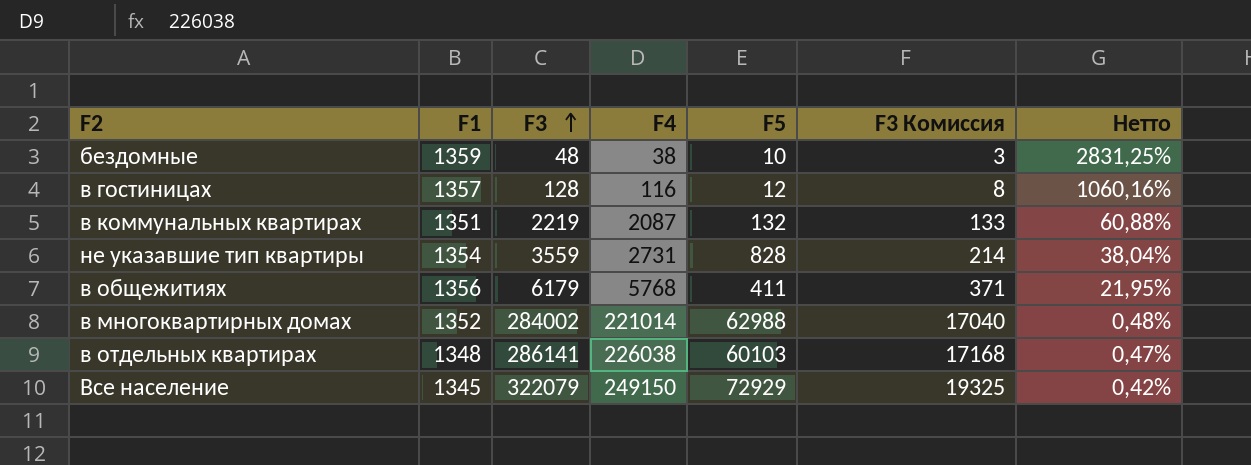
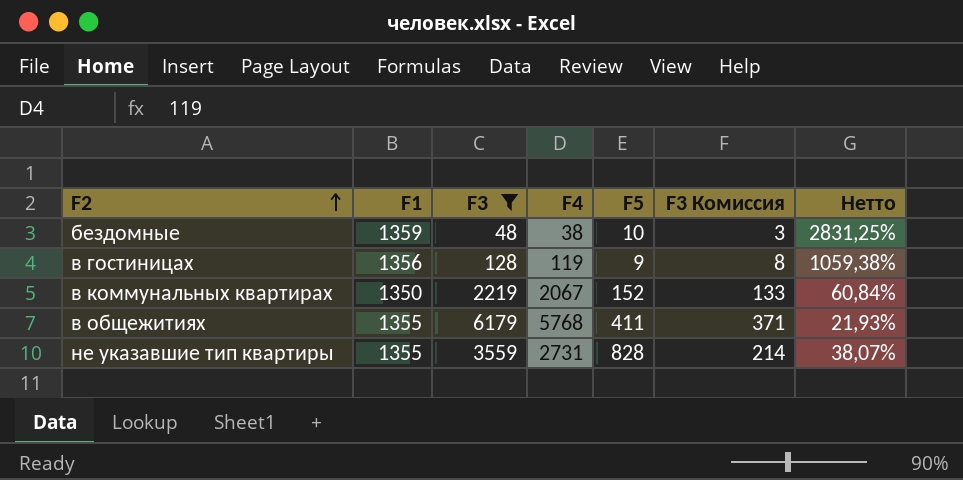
filter: none -> F3 <= 6179
row order: F3 ascending -> F2 ascending
в гостиницах | F1: 1357 -> 1356
в гостиницах | F4: 116 -> 119
в гостиницах | F5: 12 -> 9
в гостиницах | Нетто: 1060,16% -> 1059,38%
в коммунальных квартирах | F1: 1351 -> 1350
в коммунальных квартирах | F4: 2087 -> 2067
в коммунальных квартирах | F5: 132 -> 152
в коммунальных квартирах | Нетто: 60,88% -> 60,84%
в общежитиях | F1: 1356 -> 1355
в общежитиях | Нетто: 21,95% -> 21,93%
не указавшие тип квартиры | F1: 1354 -> 1355
не указавшие тип квартиры | Нетто: 38,04% -> 38,07%

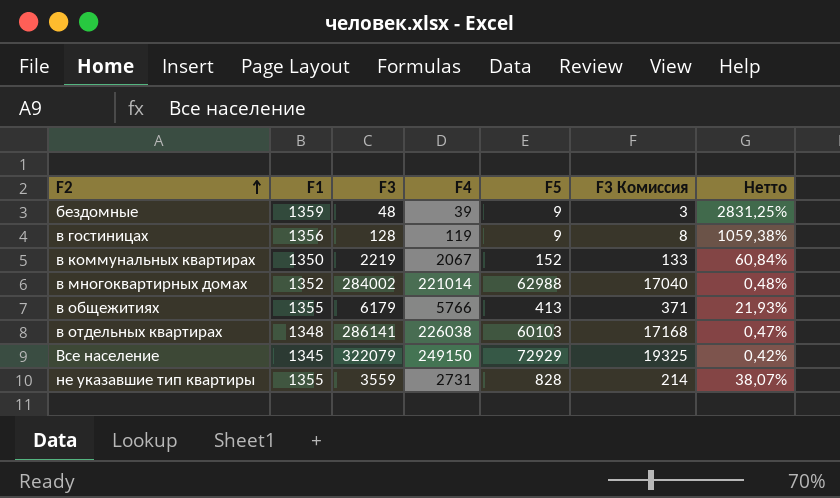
filter: F3 <= 6179 -> none
бездомные | F4: 38 -> 39
бездомные | F5: 10 -> 9
в общежитиях | F4: 5768 -> 5766
в общежитиях | F5: 411 -> 413

